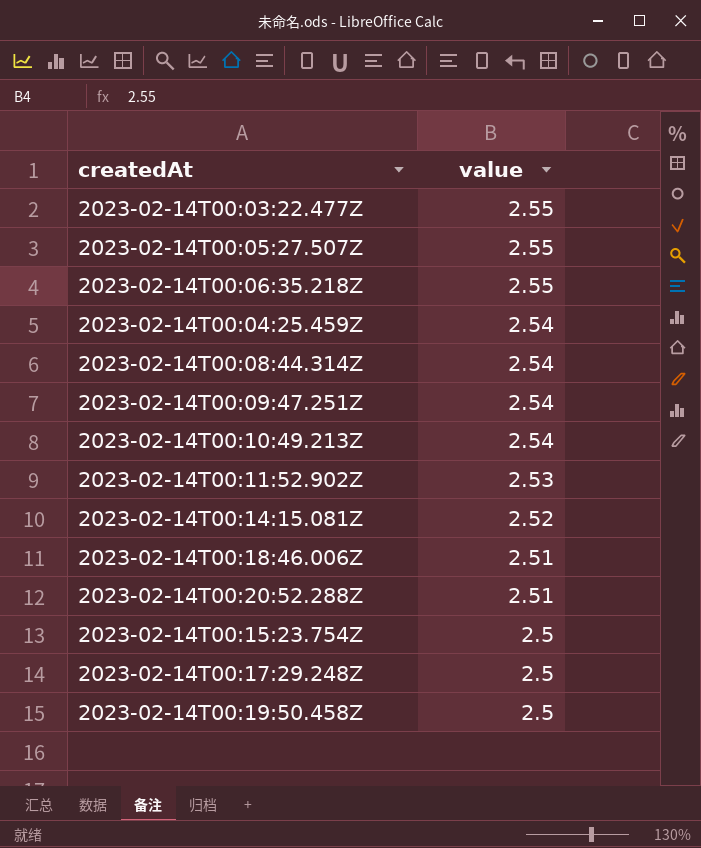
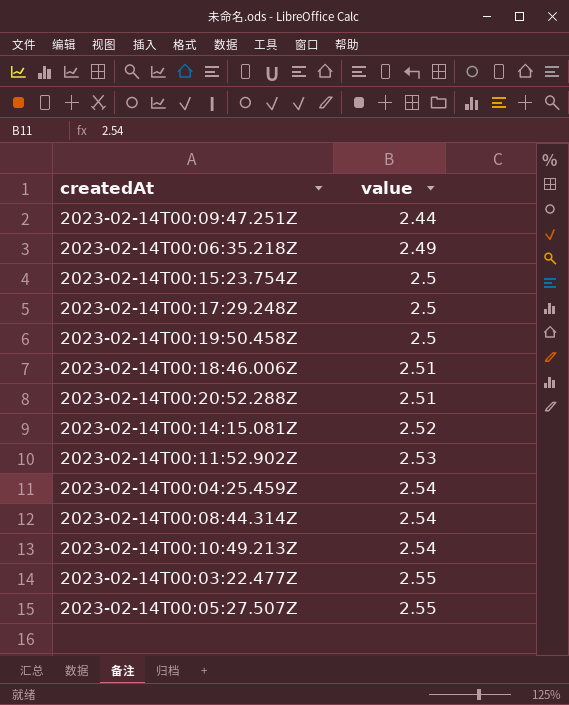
row order: value descending -> value ascending
2023-02-14T00:09:47.251Z | value: 2.54 -> 2.44
2023-02-14T00:06:35.218Z | value: 2.55 -> 2.49

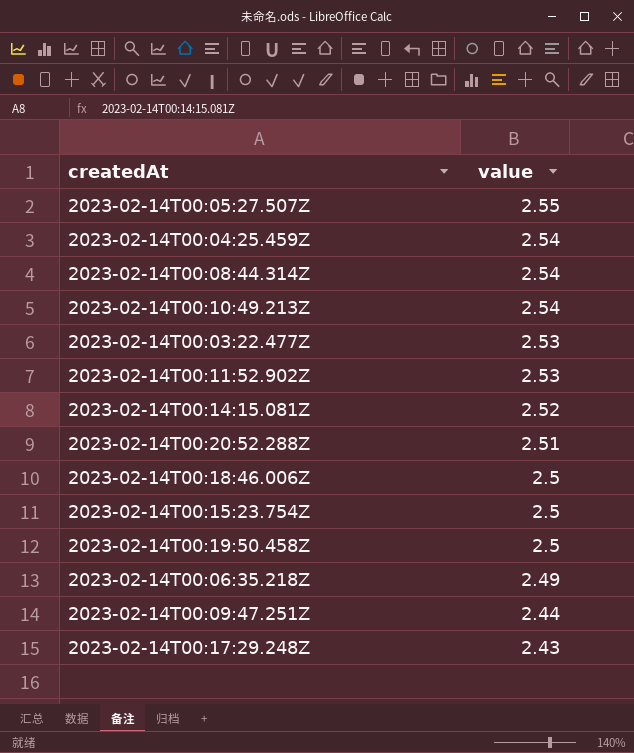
row order: value ascending -> value descending
2023-02-14T00:03:22.477Z | value: 2.55 -> 2.53
2023-02-14T00:18:46.006Z | value: 2.51 -> 2.5
2023-02-14T00:17:29.248Z | value: 2.5 -> 2.43

